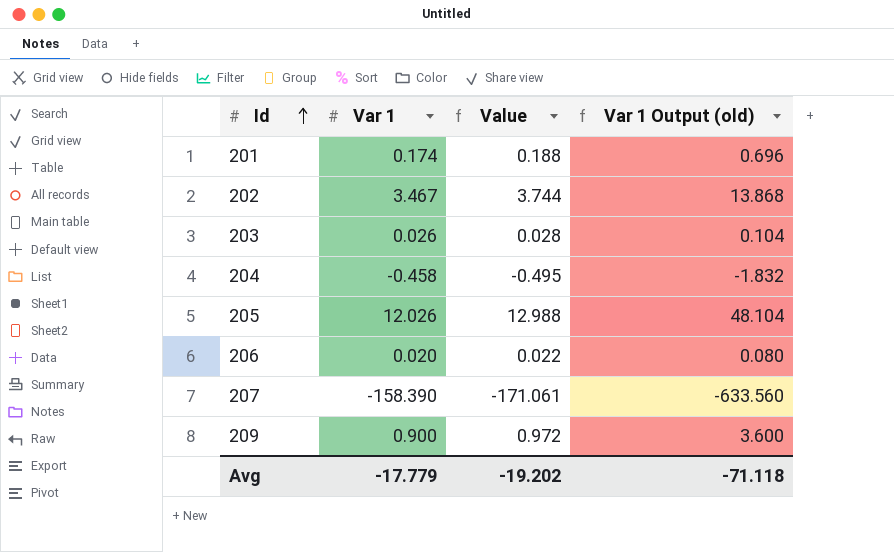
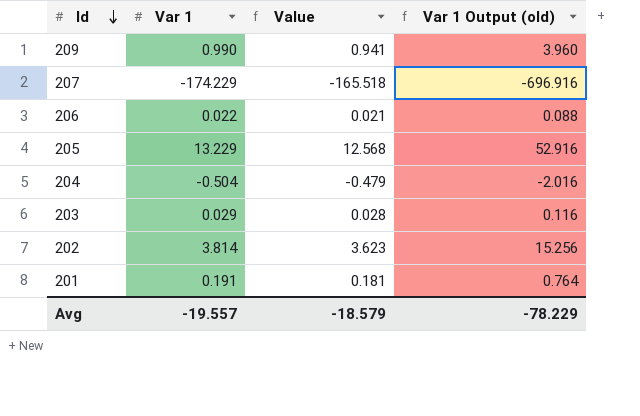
row order: Id ascending -> Id descending
column Value | formula: [Var 1] * 1.08 -> [Var 1] * 0.95
209 | Var 1: 0.900 -> 0.990
209 | Var 1 Output (old): 3.600 -> 3.960
207 | Var 1: -158.390 -> -174.229
207 | Var 1 Output (old): -633.560 -> -696.916
206 | Var 1: 0.020 -> 0.022
206 | Var 1 Output (old): 0.080 -> 0.088
205 | Var 1: 12.026 -> 13.229
205 | Var 1 Output (old): 48.104 -> 52.916
204 | Var 1: -0.458 -> -0.504
204 | Var 1 Output (old): -1.832 -> -2.016
203 | Var 1: 0.026 -> 0.029
203 | Var 1 Output (old): 0.104 -> 0.116
202 | Var 1: 3.467 -> 3.814
202 | Var 1 Output (old): 13.868 -> 15.256
201 | Var 1: 0.174 -> 0.191
201 | Var 1 Output (old): 0.696 -> 0.764
Avg | Var 1: -17.779 -> -19.557
Avg | Value: -19.202 -> -18.579
Avg | Var 1 Output (old): -71.118 -> -78.229

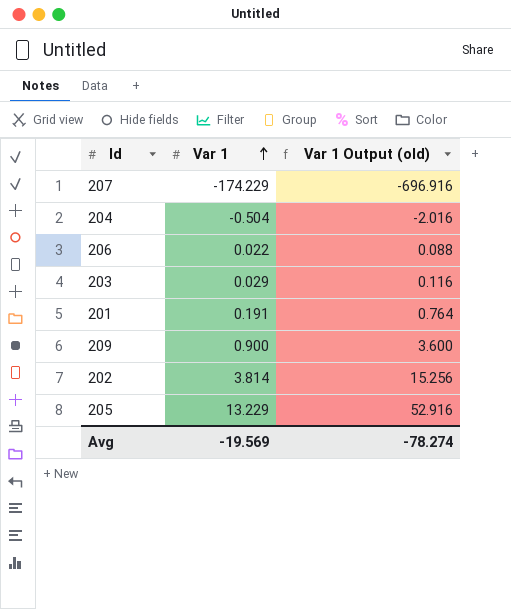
row order: Id descending -> Var 1 ascending
column Value | formula: [Var 1] * 0.95 -> none
209 | Var 1: 0.990 -> 0.900
209 | Var 1 Output (old): 3.960 -> 3.600
Avg | Var 1: -19.557 -> -19.569
Avg | Var 1 Output (old): -78.229 -> -78.274

